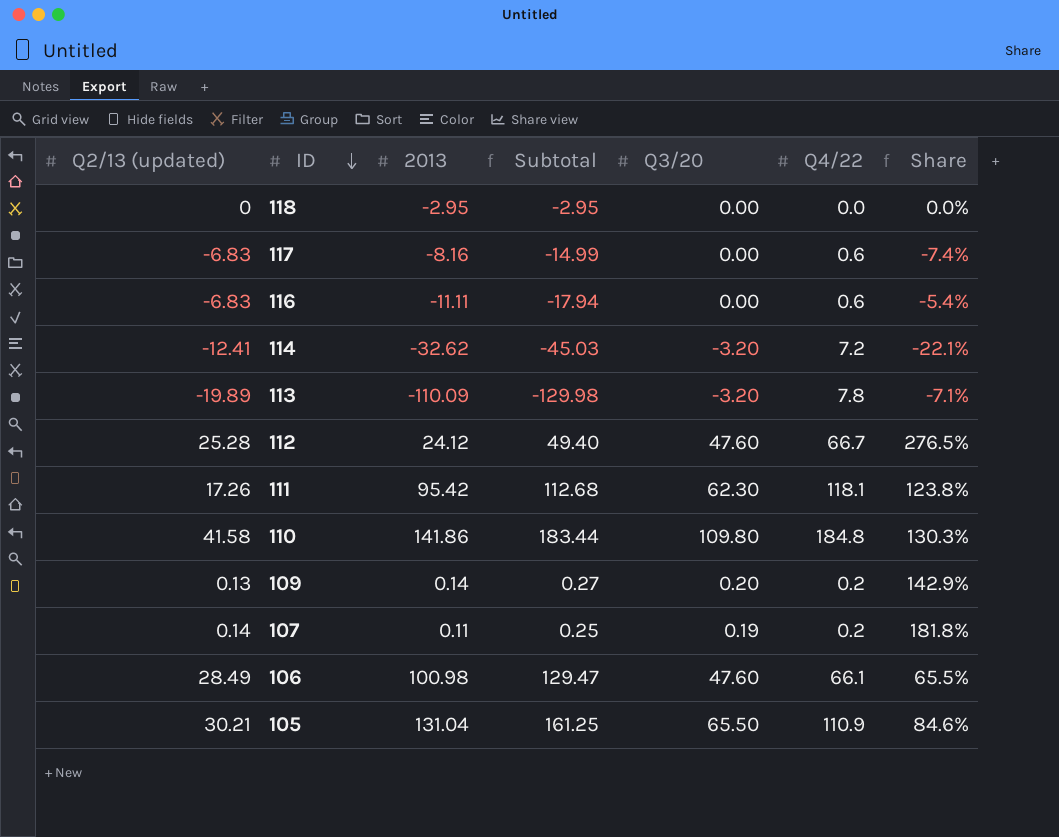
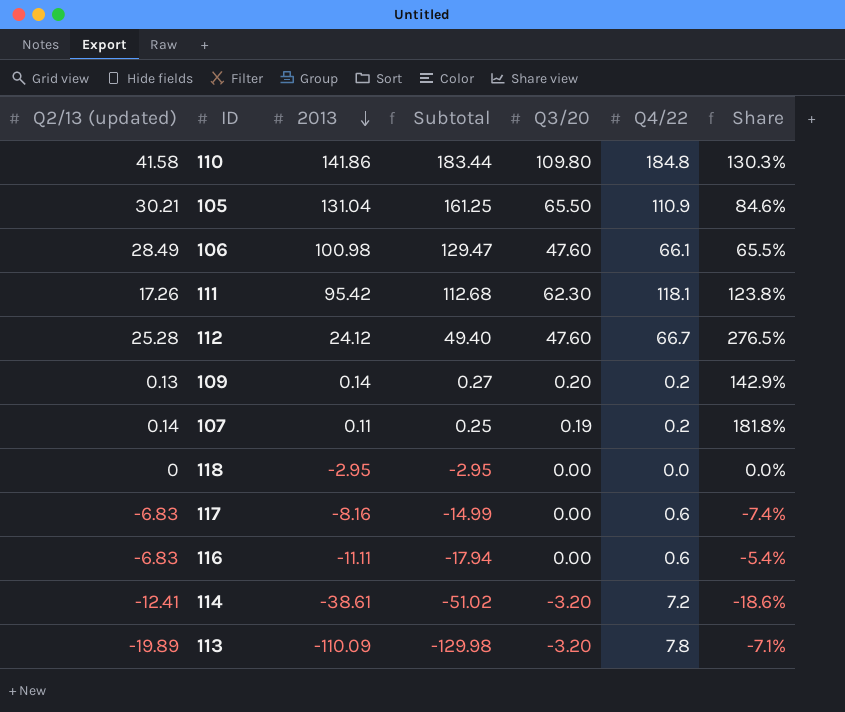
row order: ID descending -> 2013 descending
114 | 2013: -32.62 -> -38.61
114 | Subtotal: -45.03 -> -51.02
114 | Share: -22.1% -> -18.6%

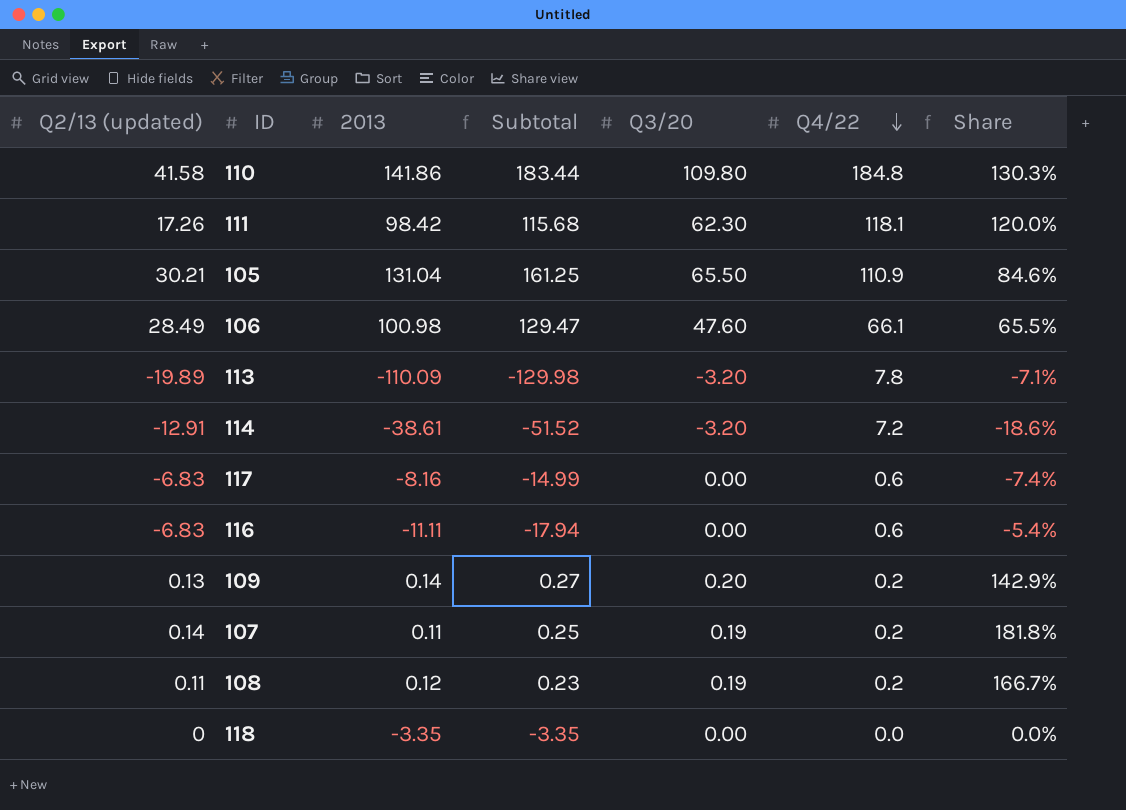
row order: 2013 descending -> Q4/22 descending
row 112: 25.28 | 24.12 | 49.40 | 47.60 | 66.7 | 276.5% -> none
111 | 2013: 95.42 -> 98.42
111 | Subtotal: 112.68 -> 115.68
111 | Share: 123.8% -> 120.0%
114 | Q2/13 (updated): -12.41 -> -12.91
114 | Subtotal: -51.02 -> -51.52
row 108: none -> 0.11 | 0.12 | 0.23 | 0.19 | 0.2 | 166.7%
118 | 2013: -2.95 -> -3.35
118 | Subtotal: -2.95 -> -3.35

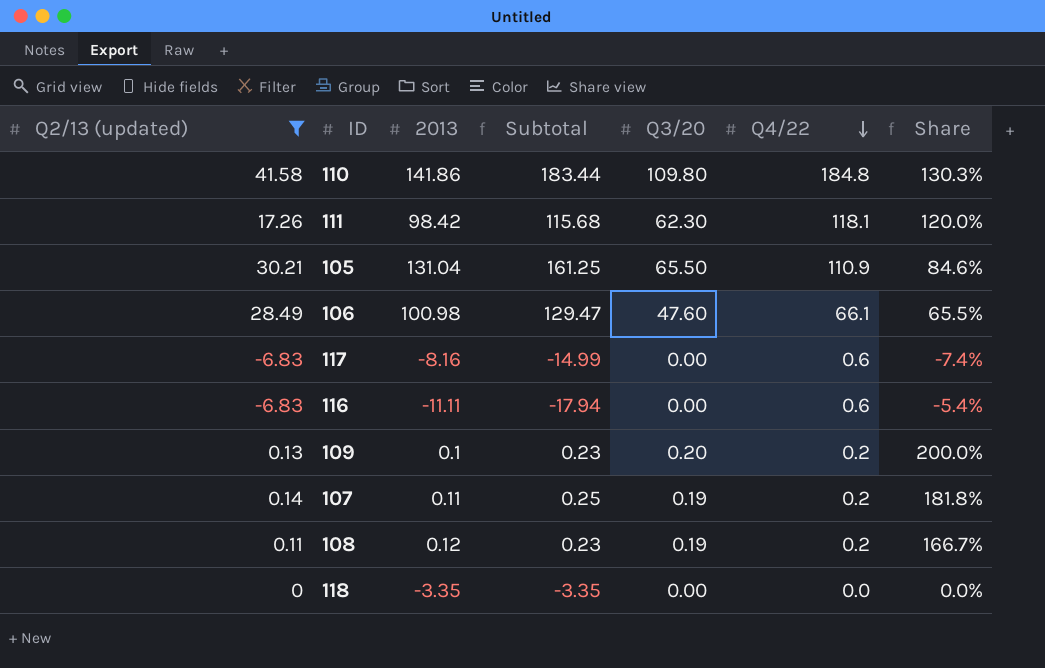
filter: none -> Q2/13 (updated) >= -6.83
109 | 2013: 0.14 -> 0.1
109 | Subtotal: 0.27 -> 0.23
109 | Share: 142.9% -> 200.0%

